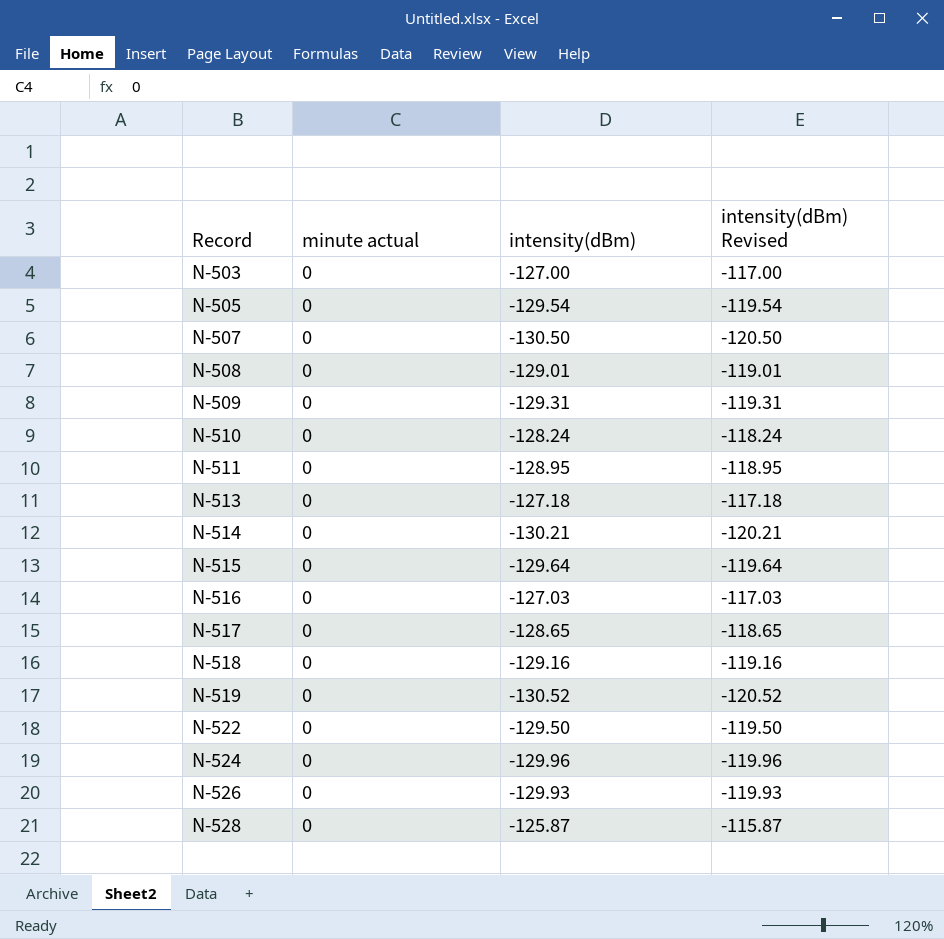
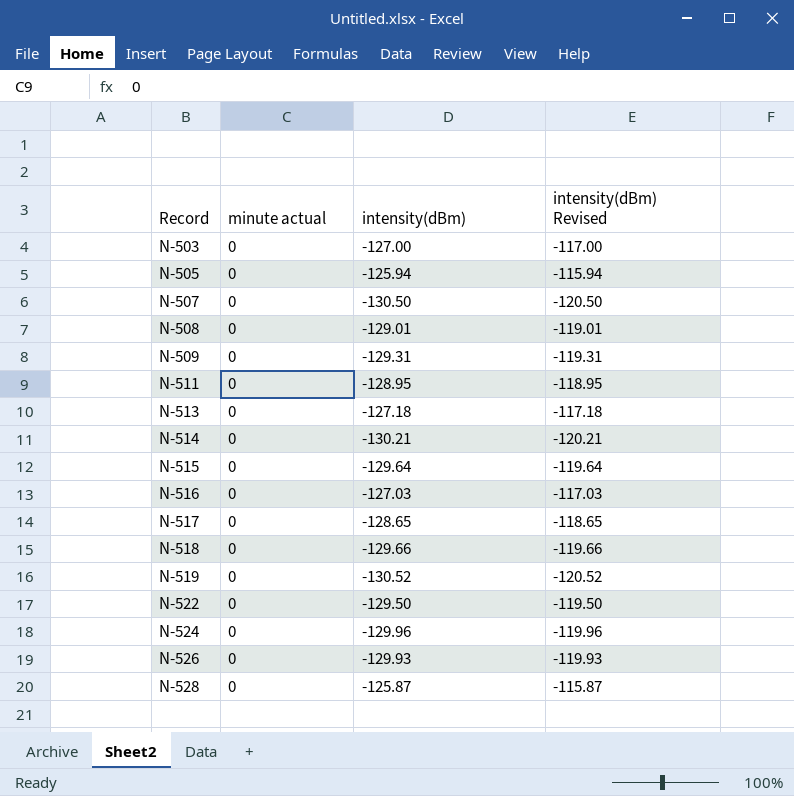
row N-510: 0 | -128.24 | -118.24 -> none
N-505 | intensity(dBm): -129.54 -> -125.94
N-505 | intensity(dBm) Revised: -119.54 -> -115.94
N-518 | intensity(dBm): -129.16 -> -129.66
N-518 | intensity(dBm) Revised: -119.16 -> -119.66

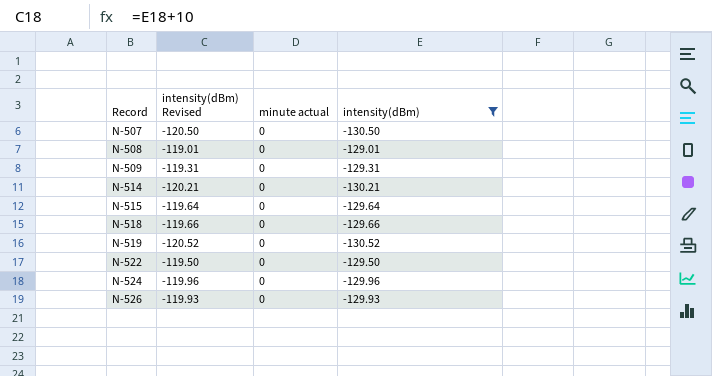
filter: none -> intensity(dBm) <= -129.01
column intensity(dBm) Revised | position: 4 -> 2

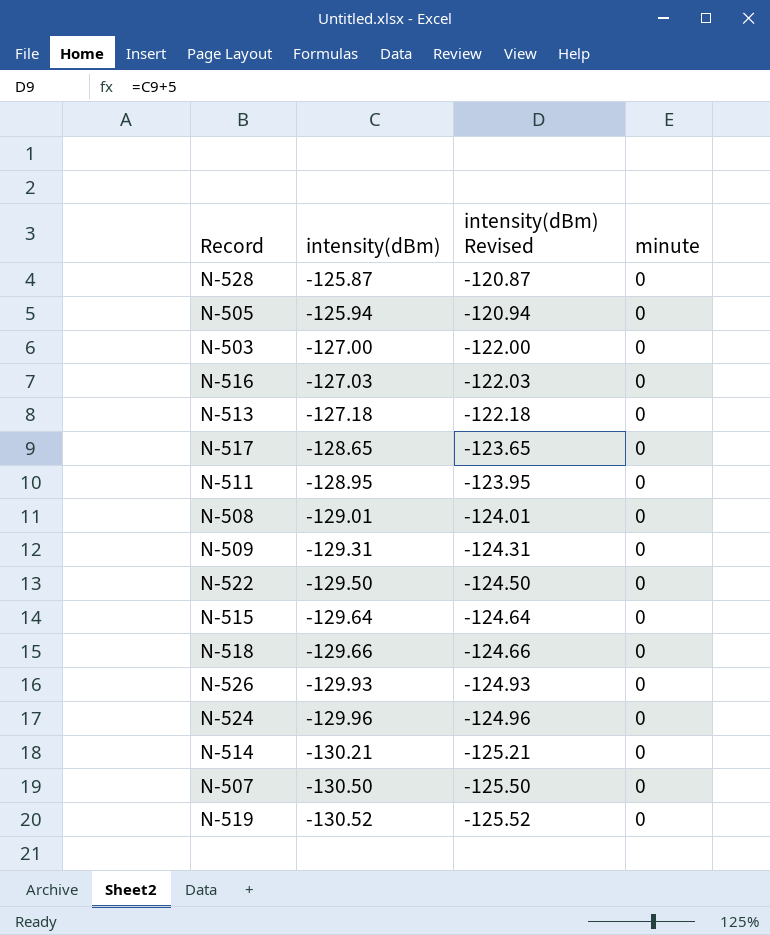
filter: intensity(dBm) <= -129.01 -> none
row order: Record ascending -> intensity(dBm) descending
column intensity(dBm) | position: 4 -> 2
column intensity(dBm) Revised | formula: [intensity(dBm)] + 10 -> [intensity(dBm)] + 5
column name: minute actual -> minute

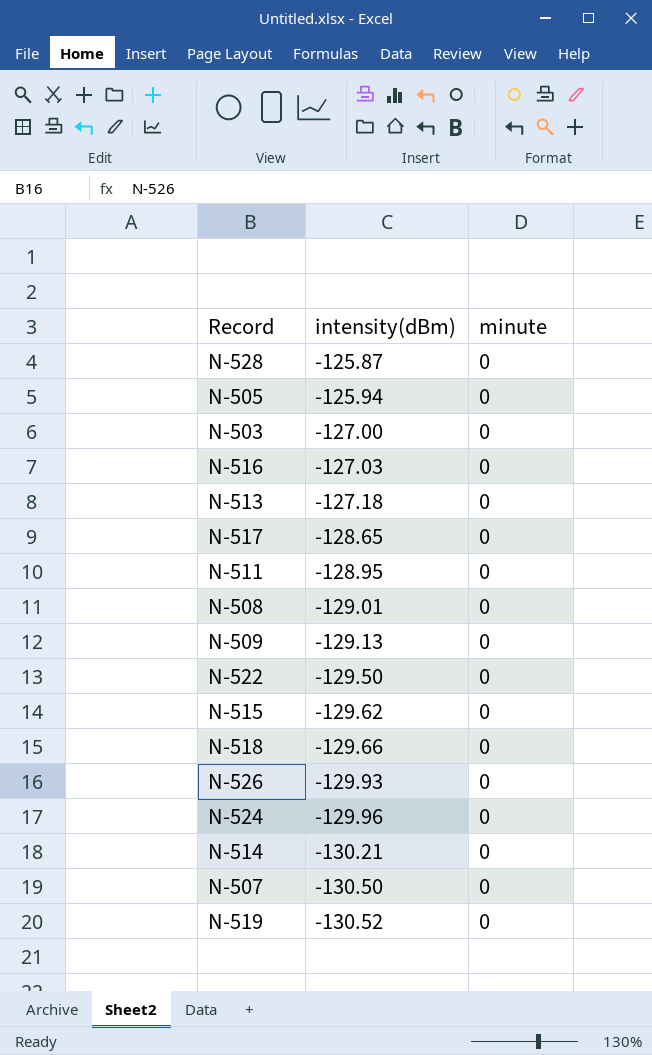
column intensity(dBm) Revised | formula: [intensity(dBm)] + 5 -> none
N-509 | intensity(dBm): -129.31 -> -129.13
N-515 | intensity(dBm): -129.64 -> -129.62

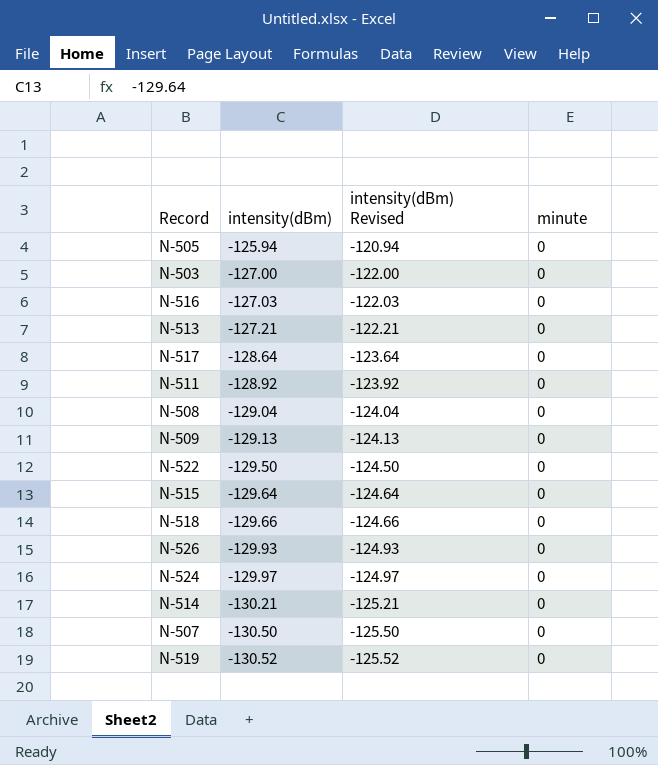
column intensity(dBm) Revised | formula: none -> [intensity(dBm)] + 5
row N-528: -125.87 | 0 -> none
N-513 | intensity(dBm): -127.18 -> -127.21
N-517 | intensity(dBm): -128.65 -> -128.64
N-511 | intensity(dBm): -128.95 -> -128.92
N-508 | intensity(dBm): -129.01 -> -129.04
N-515 | intensity(dBm): -129.62 -> -129.64
N-524 | intensity(dBm): -129.96 -> -129.97

